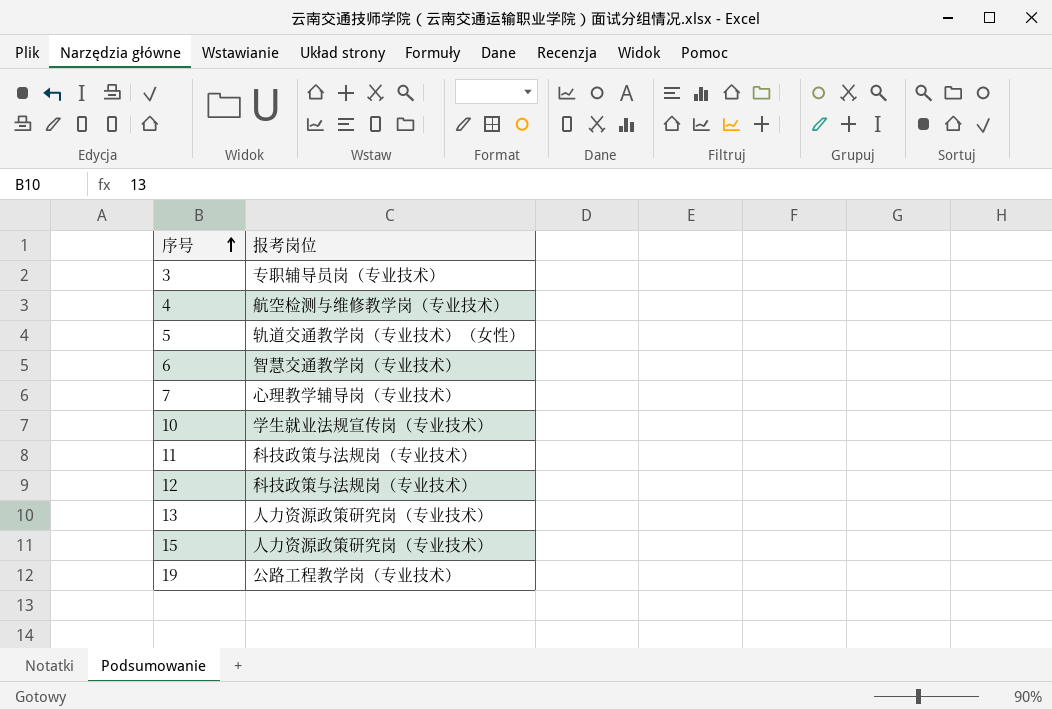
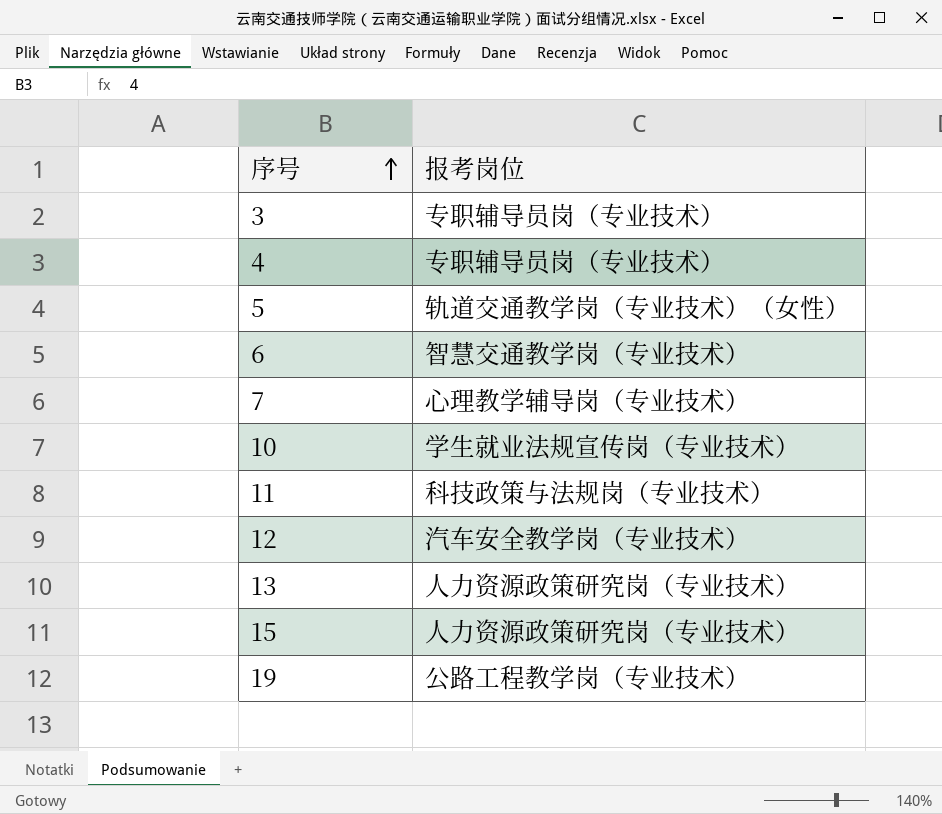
4 | 报考岗位: 航空检测与维修教学岗（专业技术） -> 专职辅导员岗（专业技术）
12 | 报考岗位: 科技政策与法规岗（专业技术） -> 汽车安全教学岗（专业技术）

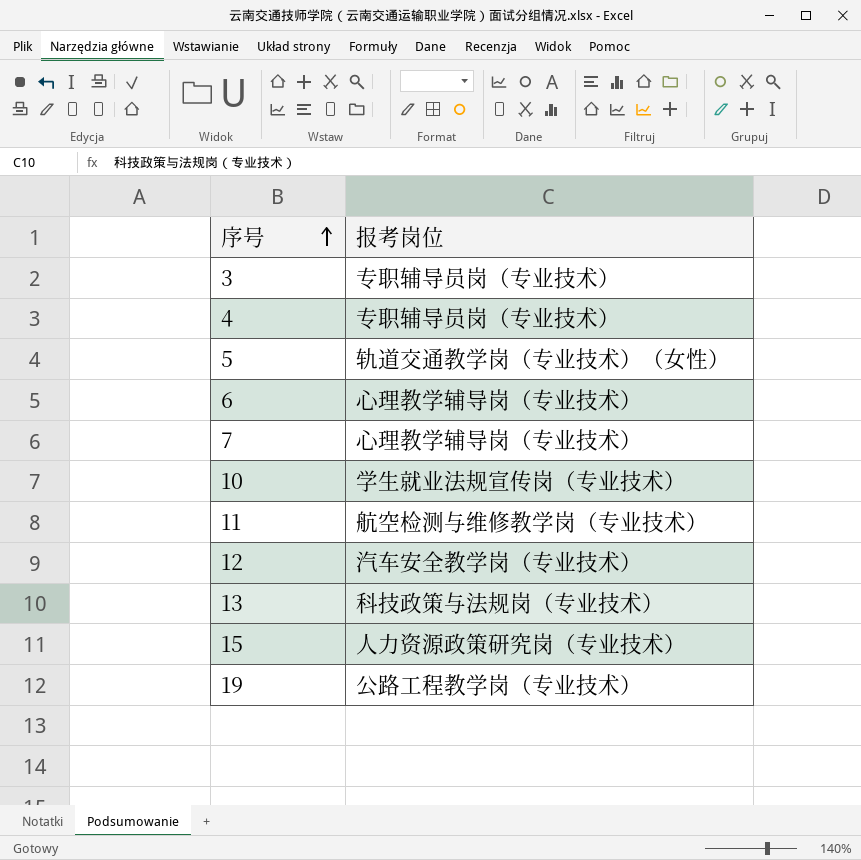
6 | 报考岗位: 智慧交通教学岗（专业技术） -> 心理教学辅导岗（专业技术）
11 | 报考岗位: 科技政策与法规岗（专业技术） -> 航空检测与维修教学岗（专业技术）
13 | 报考岗位: 人力资源政策研究岗（专业技术） -> 科技政策与法规岗（专业技术）

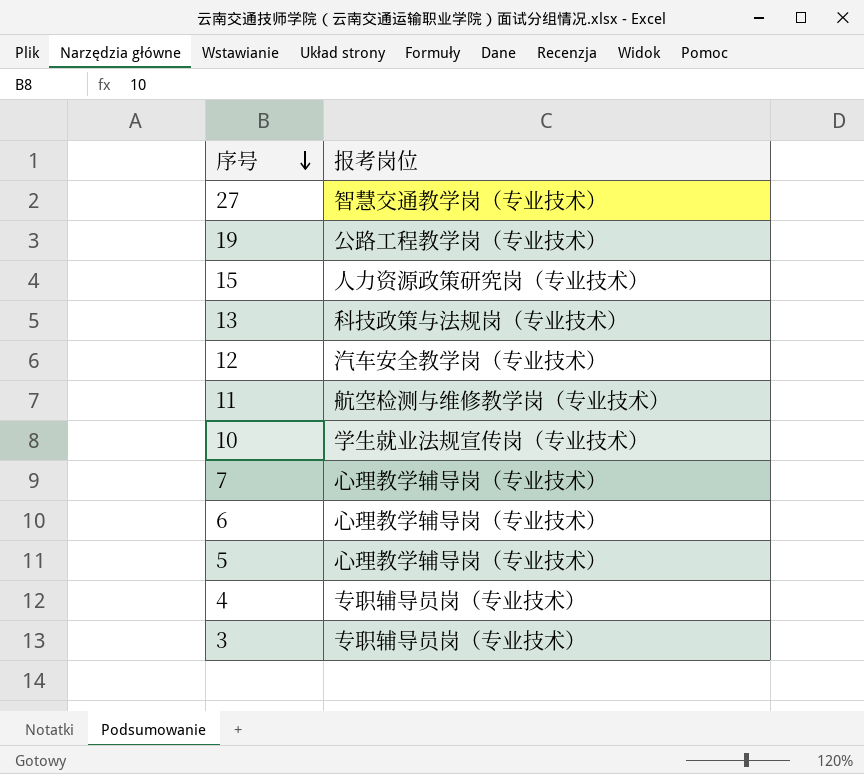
row order: 序号 ascending -> 序号 descending
row 27: none -> 智慧交通教学岗（专业技术）
5 | 报考岗位: 轨道交通教学岗（专业技术）（女性） -> 心理教学辅导岗（专业技术）

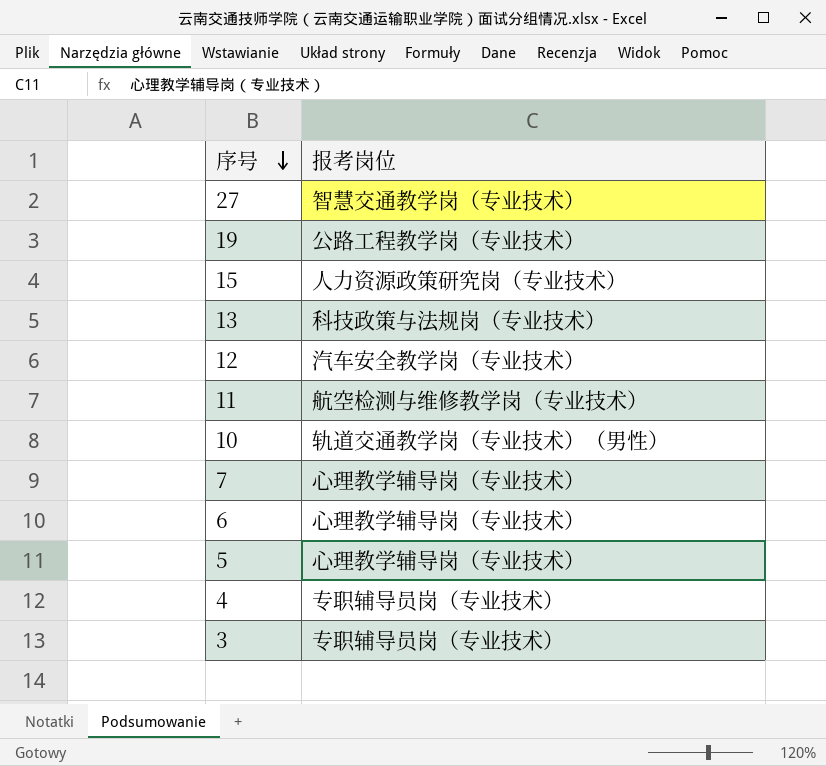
10 | 报考岗位: 学生就业法规宣传岗（专业技术） -> 轨道交通教学岗（专业技术）（男性）

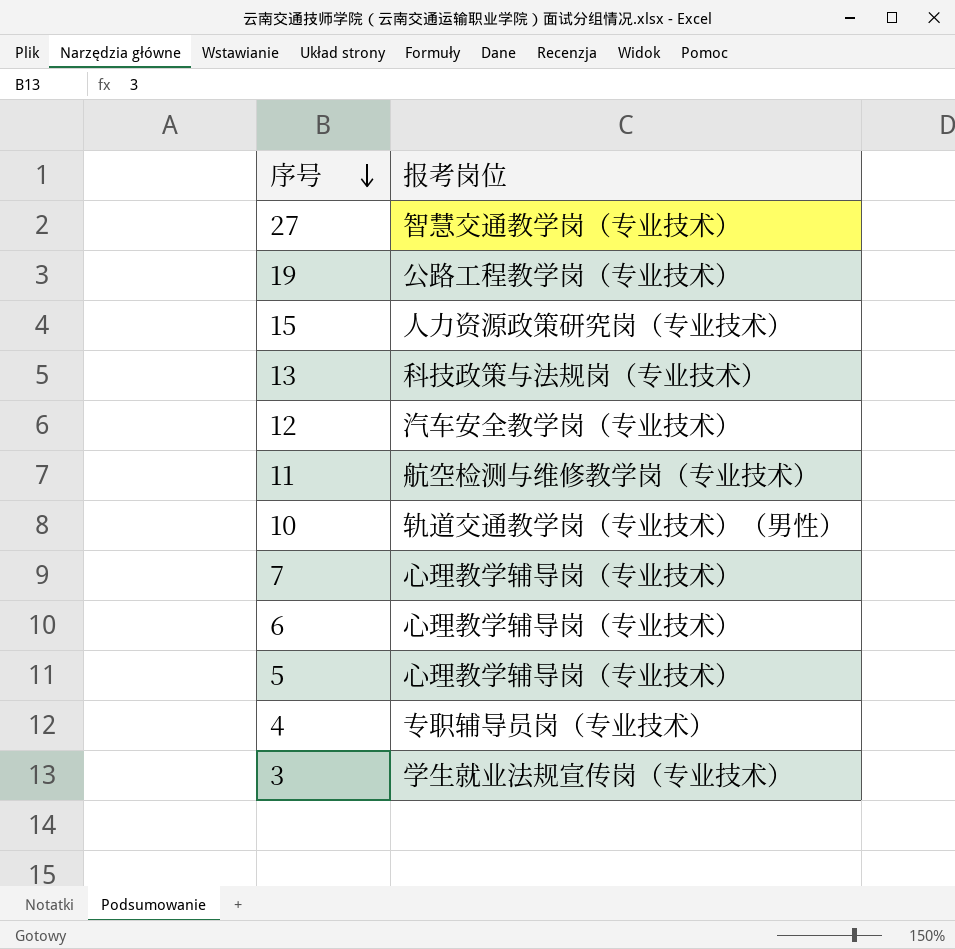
3 | 报考岗位: 专职辅导员岗（专业技术） -> 学生就业法规宣传岗（专业技术）

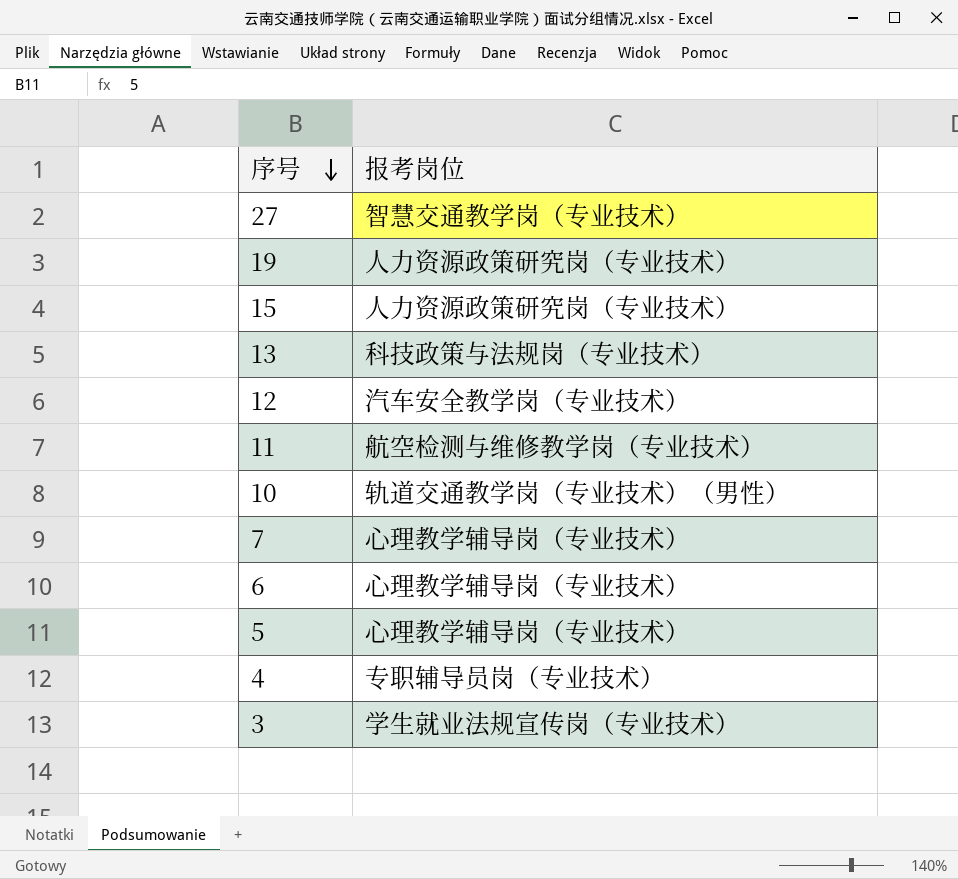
19 | 报考岗位: 公路工程教学岗（专业技术） -> 人力资源政策研究岗（专业技术）

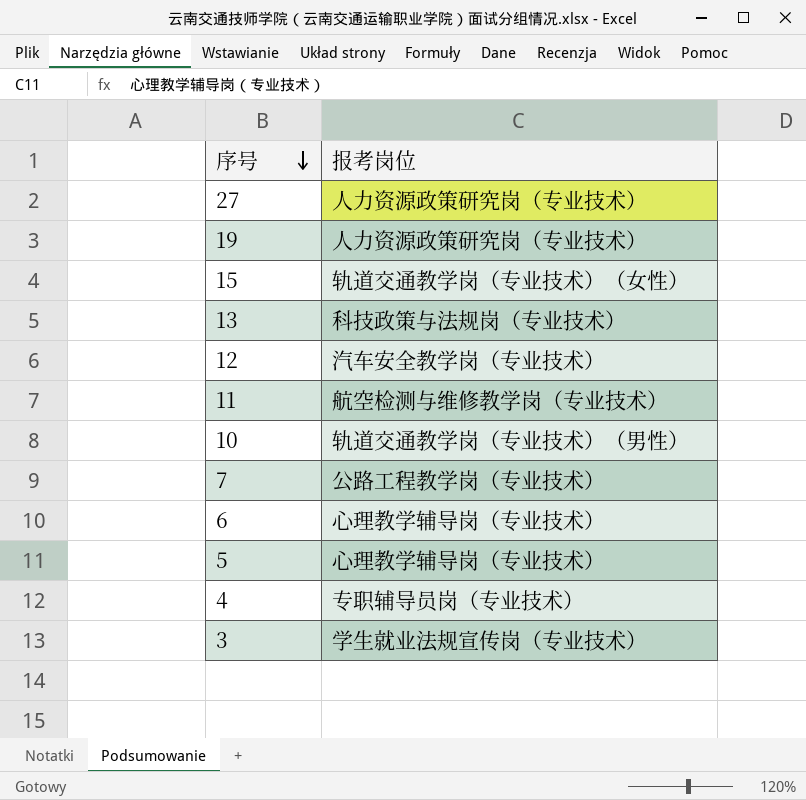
27 | 报考岗位: 智慧交通教学岗（专业技术） -> 人力资源政策研究岗（专业技术）
15 | 报考岗位: 人力资源政策研究岗（专业技术） -> 轨道交通教学岗（专业技术）（女性）
7 | 报考岗位: 心理教学辅导岗（专业技术） -> 公路工程教学岗（专业技术）

